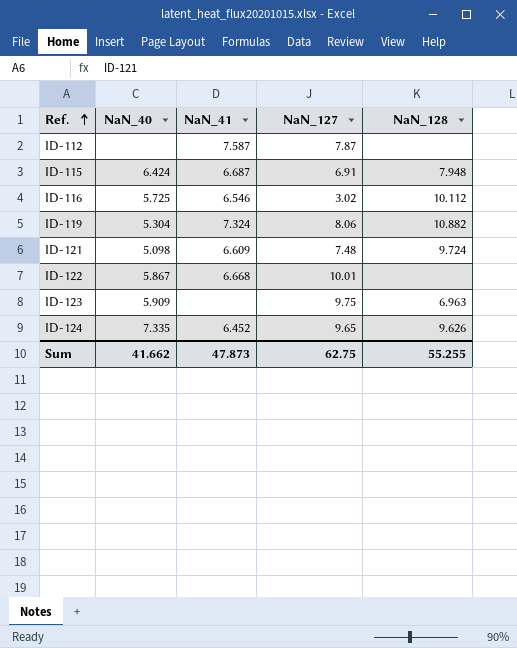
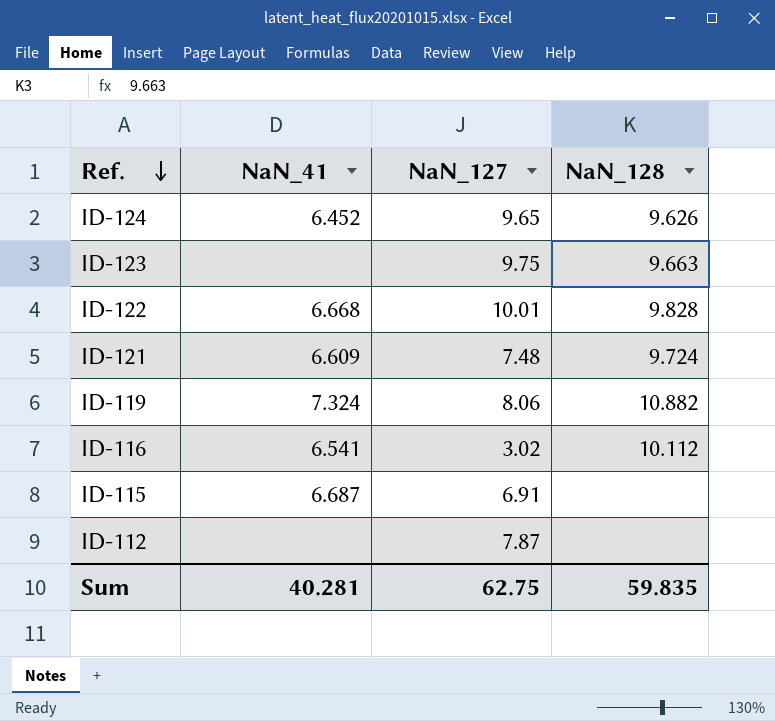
row order: Ref. ascending -> Ref. descending
column NaN_40 | position: 2 -> none
ID-123 | NaN_128: 6.963 -> 9.663
ID-122 | NaN_128: none -> 9.828
ID-116 | NaN_41: 6.546 -> 6.541
ID-115 | NaN_128: 7.948 -> none
ID-112 | NaN_41: 7.587 -> none
Sum | NaN_41: 47.873 -> 40.281
Sum | NaN_128: 55.255 -> 59.835

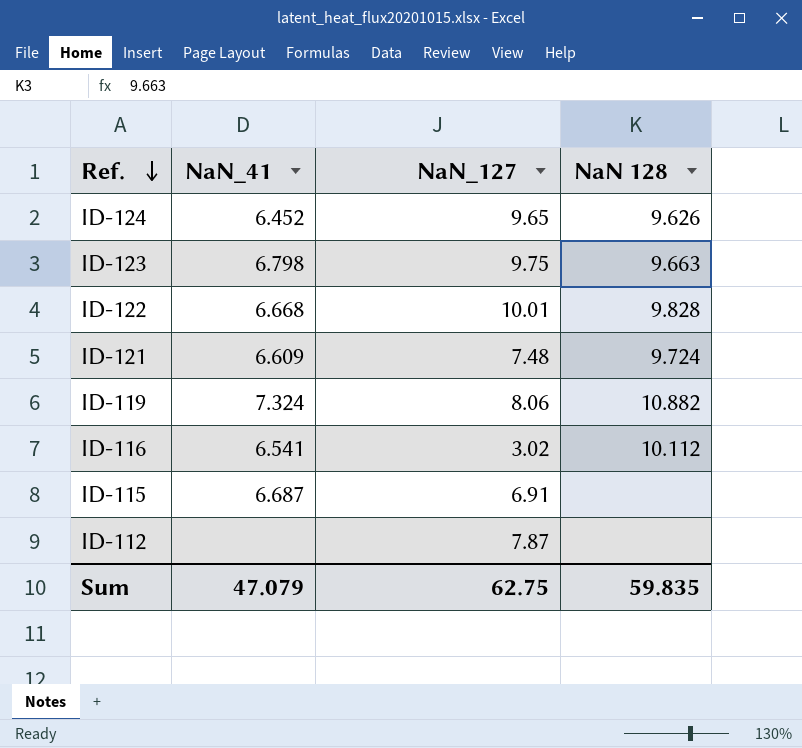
column name: NaN_128 -> NaN 128
ID-123 | NaN_41: none -> 6.798
Sum | NaN_41: 40.281 -> 47.079

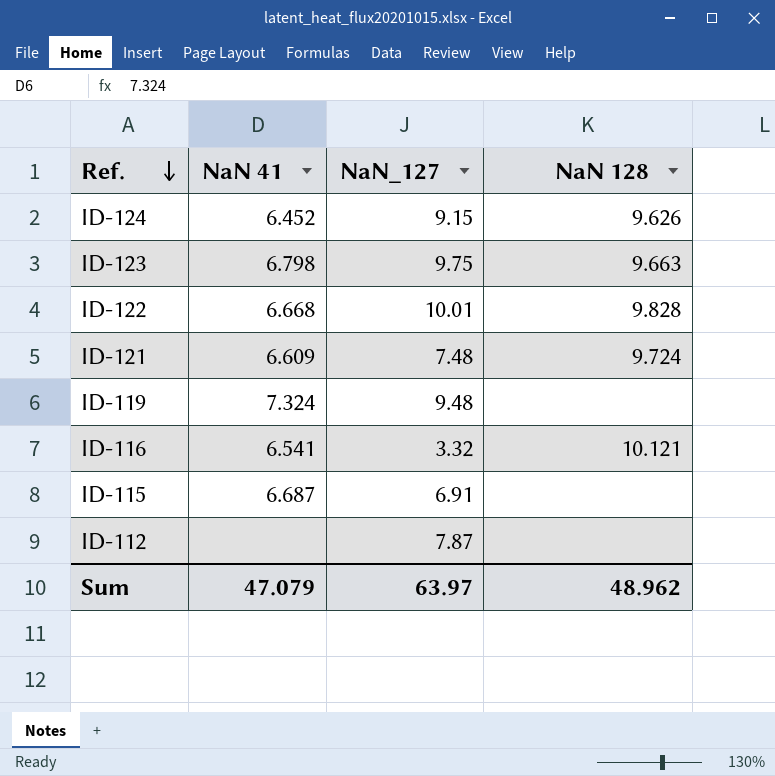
column name: NaN_41 -> NaN 41
ID-124 | NaN_127: 9.65 -> 9.15
ID-119 | NaN_127: 8.06 -> 9.48
ID-119 | NaN 128: 10.882 -> none
ID-116 | NaN_127: 3.02 -> 3.32
ID-116 | NaN 128: 10.112 -> 10.121
Sum | NaN_127: 62.75 -> 63.97
Sum | NaN 128: 59.835 -> 48.962

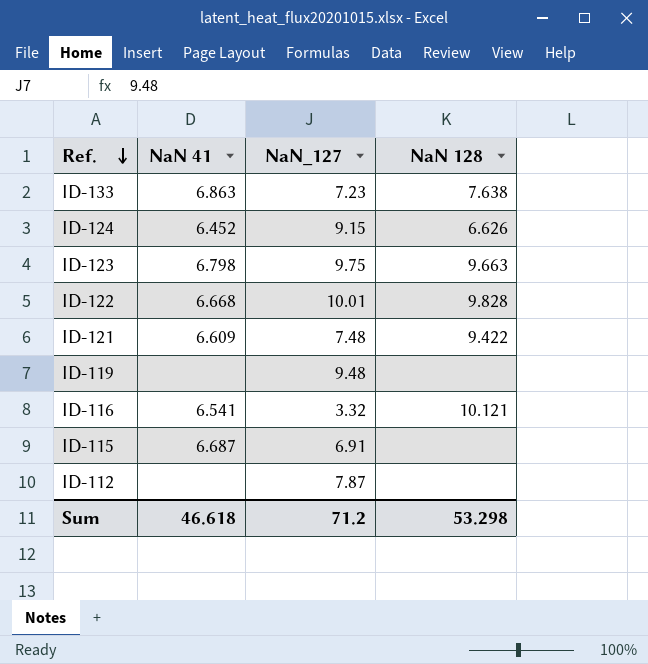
row ID-133: none -> 6.863 | 7.23 | 7.638
ID-124 | NaN 128: 9.626 -> 6.626
ID-121 | NaN 128: 9.724 -> 9.422
ID-119 | NaN 41: 7.324 -> none
Sum | NaN 41: 47.079 -> 46.618
Sum | NaN_127: 63.97 -> 71.2
Sum | NaN 128: 48.962 -> 53.298

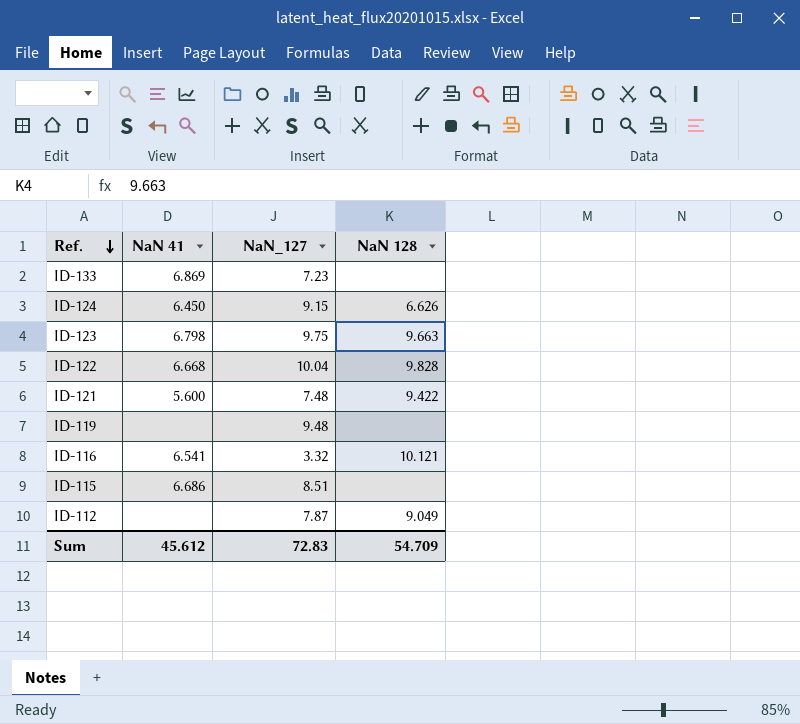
ID-133 | NaN 41: 6.863 -> 6.869
ID-133 | NaN 128: 7.638 -> none
ID-124 | NaN 41: 6.452 -> 6.450
ID-122 | NaN_127: 10.01 -> 10.04
ID-121 | NaN 41: 6.609 -> 5.600
ID-115 | NaN 41: 6.687 -> 6.686
ID-115 | NaN_127: 6.91 -> 8.51
ID-112 | NaN 128: none -> 9.049
Sum | NaN 41: 46.618 -> 45.612
Sum | NaN_127: 71.2 -> 72.83
Sum | NaN 128: 53.298 -> 54.709

